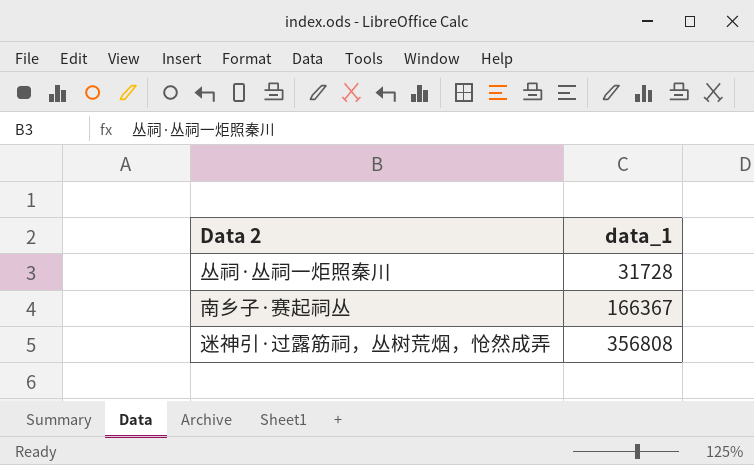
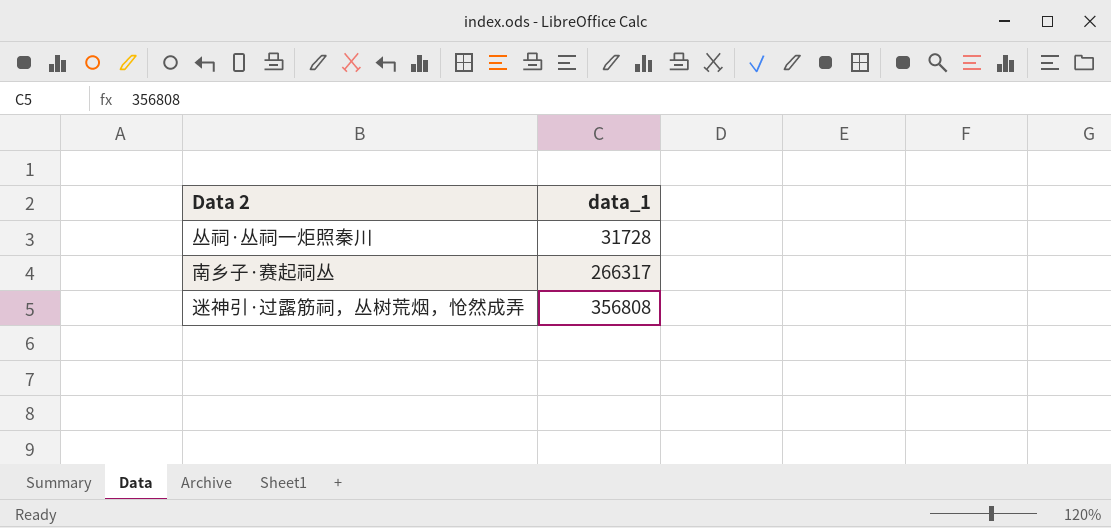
南乡子·赛起祠丛 | data_1: 166367 -> 266317

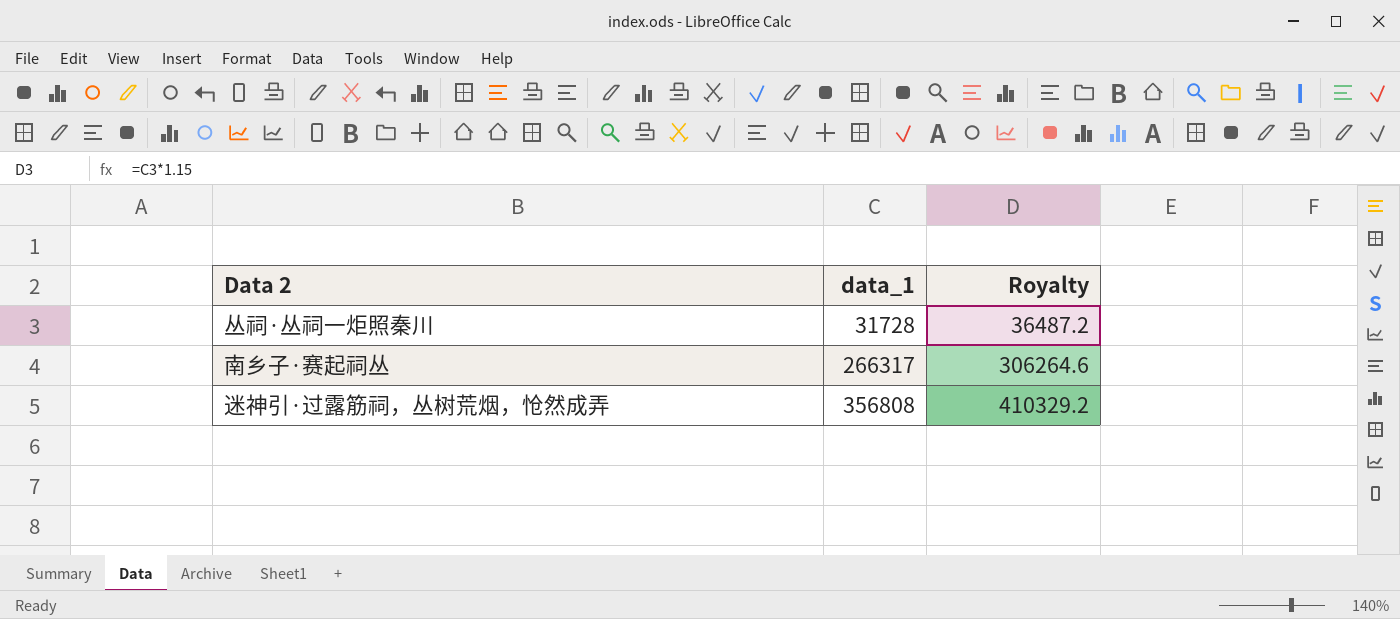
column Royalty | formula: none -> [data_1] * 1.15

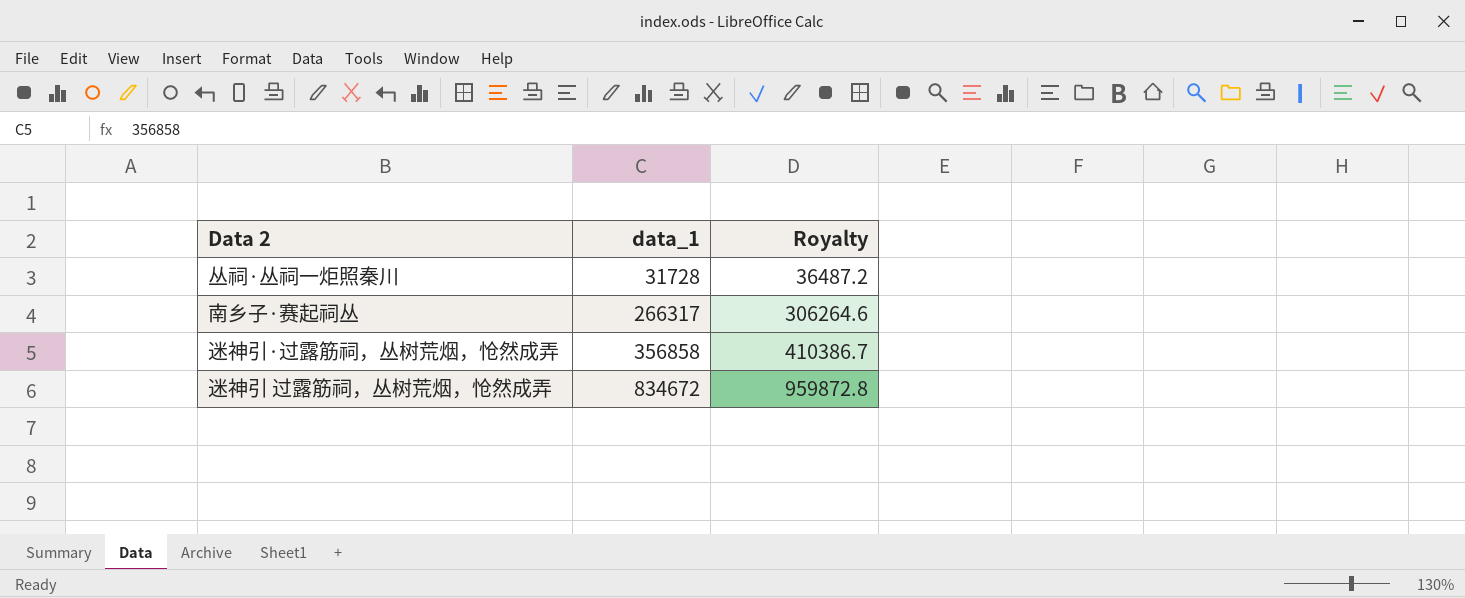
迷神引·过露筋祠，丛树荒烟，怆然成弄 | data_1: 356808 -> 356858
迷神引·过露筋祠，丛树荒烟，怆然成弄 | Royalty: 410329.2 -> 410386.7
row 迷神引 过露筋祠，丛树荒烟，怆然成弄: none -> 834672 | 959872.8

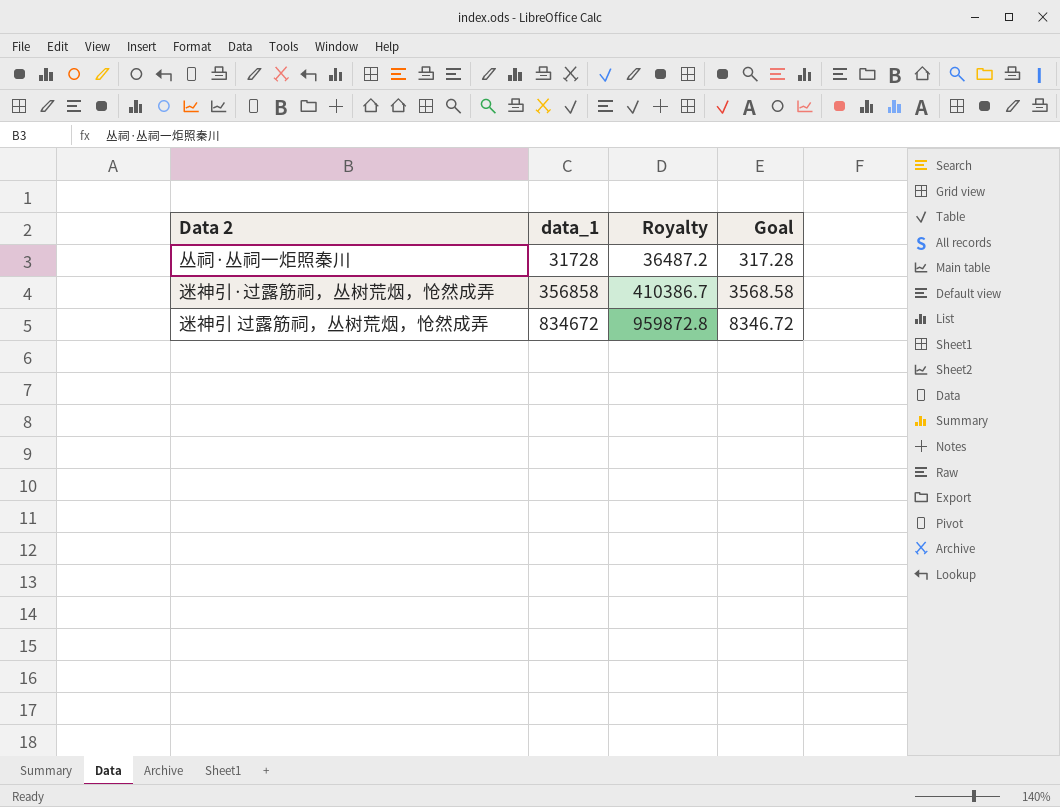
column Goal | formula: none -> [data_1] * 0.01
row 南乡子·赛起祠丛: 266317 | 306264.6 -> none

